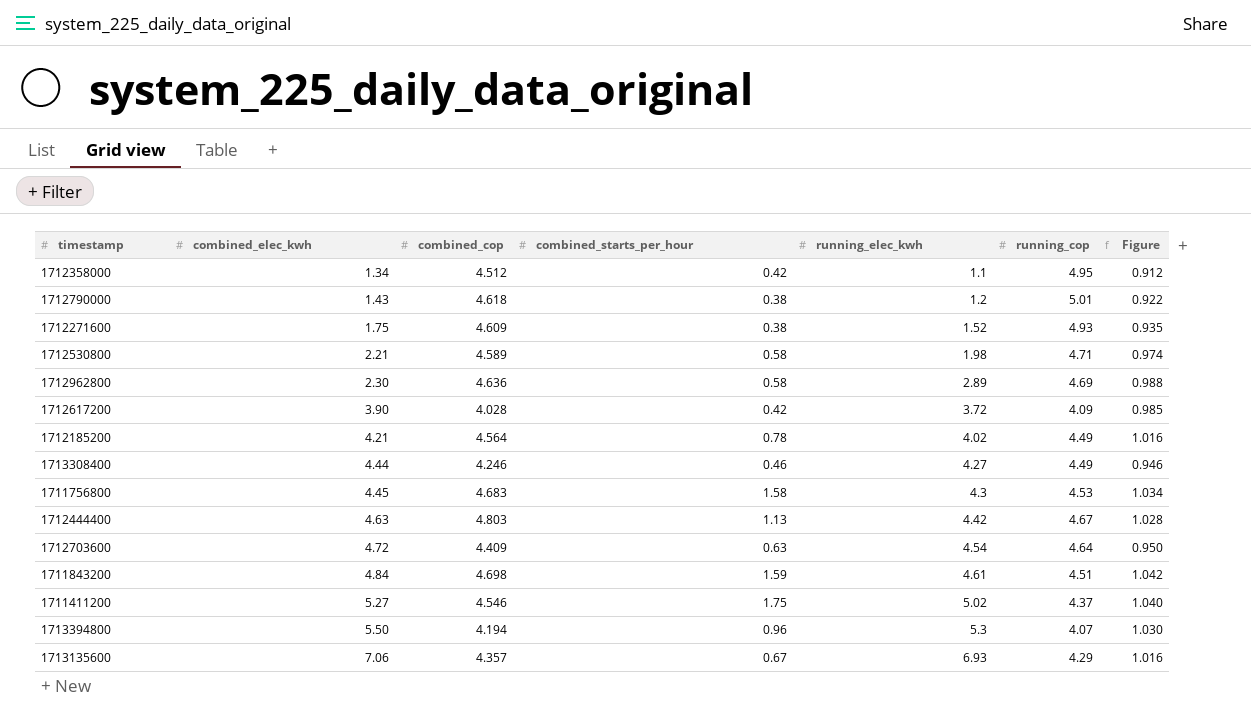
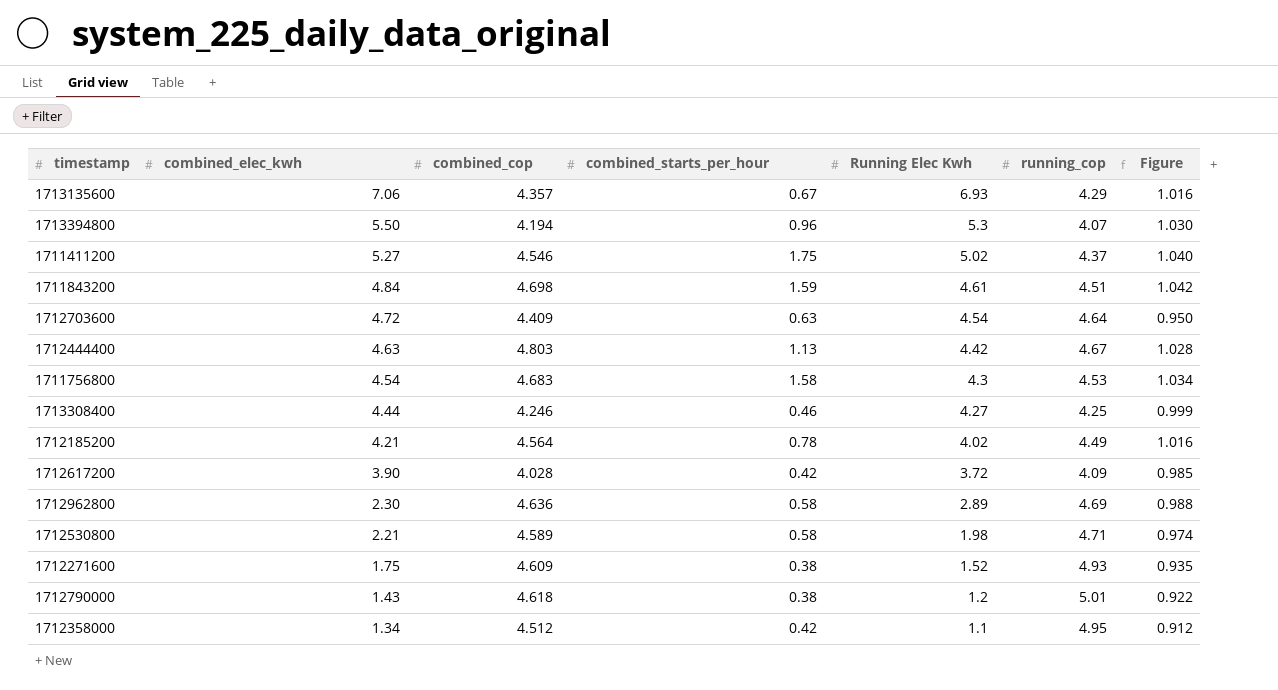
row order: combined_elec_kwh ascending -> combined_elec_kwh descending
column name: running_elec_kwh -> Running Elec Kwh
1711756800 | combined_elec_kwh: 4.45 -> 4.54
1713308400 | running_cop: 4.49 -> 4.25
1713308400 | Figure: 0.946 -> 0.999

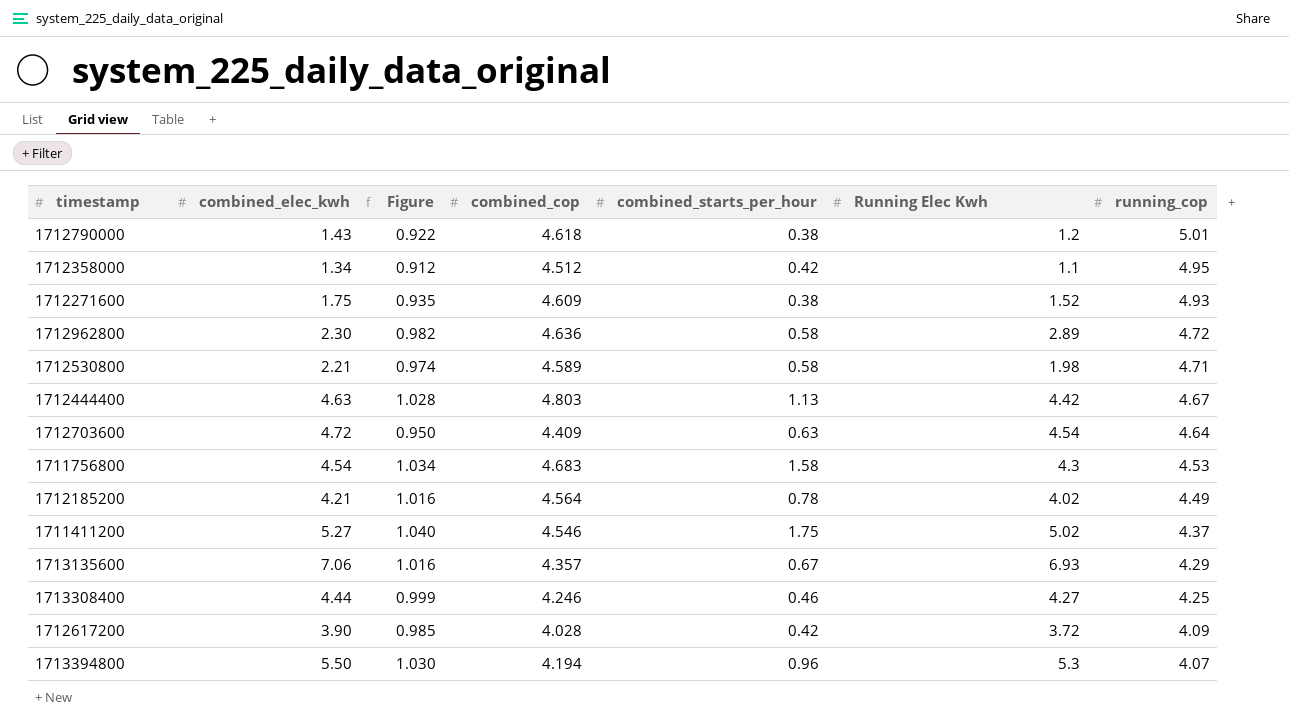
row order: combined_elec_kwh descending -> running_cop descending
column Figure | position: 7 -> 3
row 1711843200: 4.84 | 4.698 | 1.59 | 4.61 | 4.51 | 1.042 -> none
1712962800 | Figure: 0.988 -> 0.982
1712962800 | running_cop: 4.69 -> 4.72

